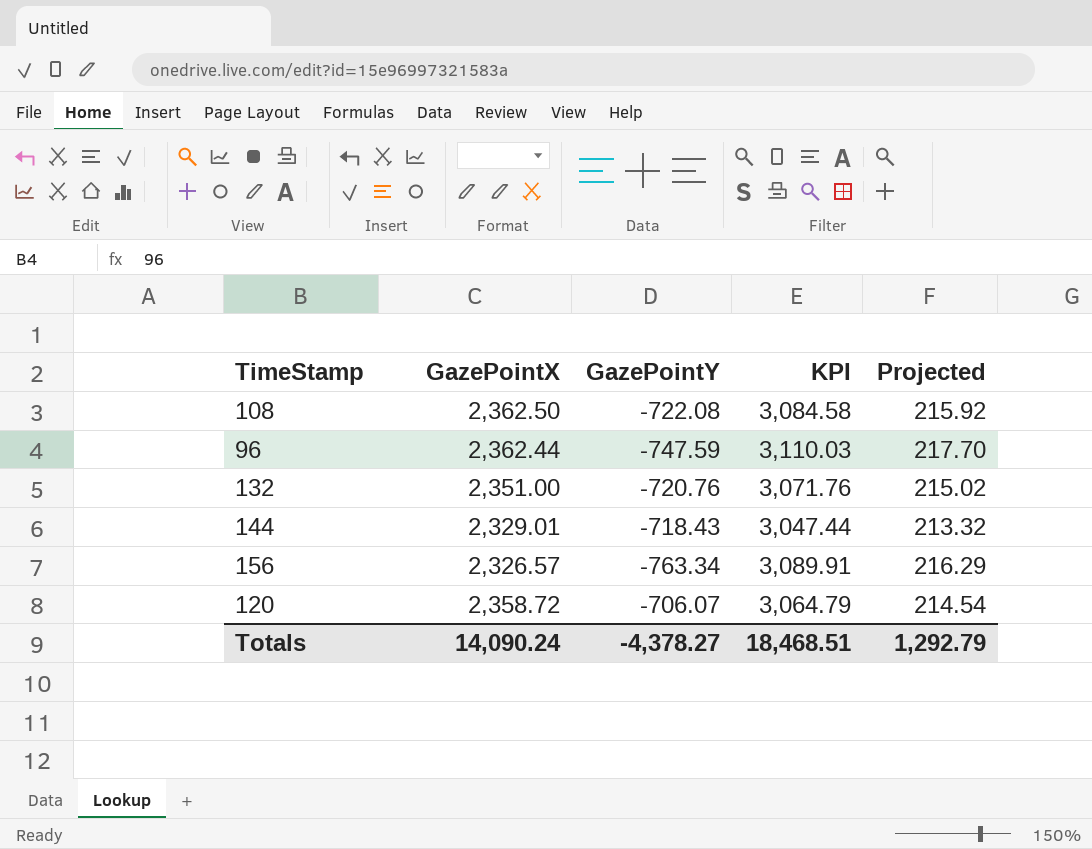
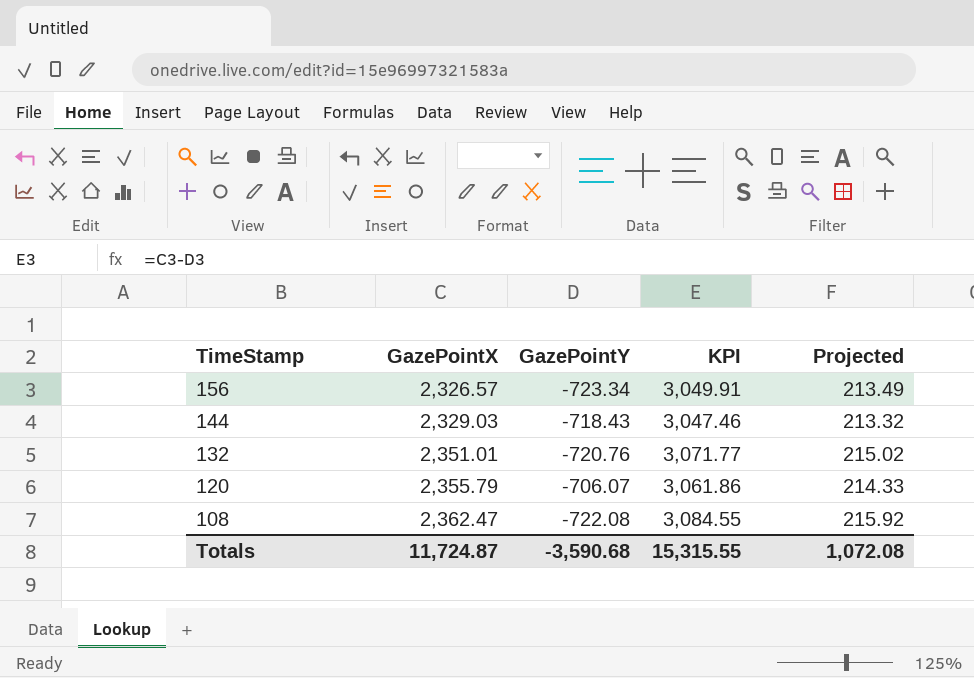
row order: none -> TimeStamp descending
row 96: 2,362.44 | -747.59 | 3,110.03 | 217.70 -> none
156 | GazePointY: -763.34 -> -723.34
156 | KPI: 3,089.91 -> 3,049.91
156 | Projected: 216.29 -> 213.49
144 | GazePointX: 2,329.01 -> 2,329.03
144 | KPI: 3,047.44 -> 3,047.46
132 | GazePointX: 2,351.00 -> 2,351.01
132 | KPI: 3,071.76 -> 3,071.77
120 | GazePointX: 2,358.72 -> 2,355.79
120 | KPI: 3,064.79 -> 3,061.86
120 | Projected: 214.54 -> 214.33
108 | GazePointX: 2,362.50 -> 2,362.47
108 | KPI: 3,084.58 -> 3,084.55
Totals | GazePointX: 14,090.24 -> 11,724.87
Totals | GazePointY: -4,378.27 -> -3,590.68
Totals | KPI: 18,468.51 -> 15,315.55
Totals | Projected: 1,292.79 -> 1,072.08

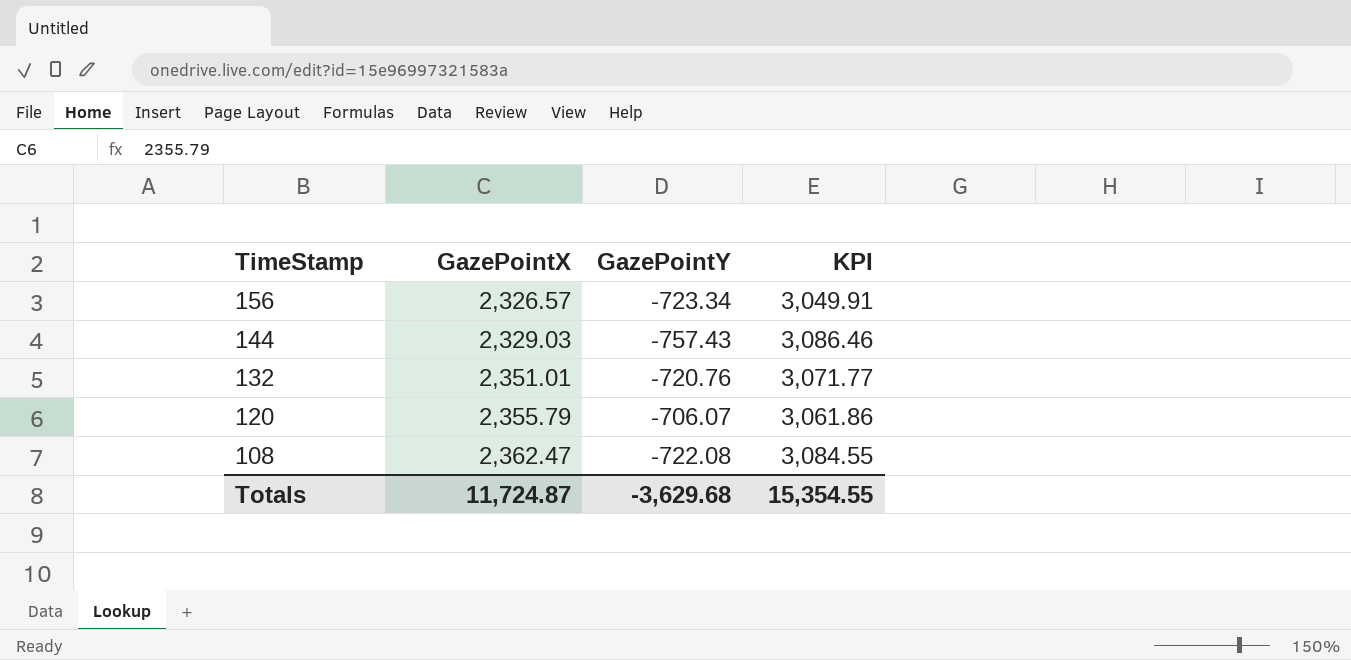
column Projected | formula: [KPI] * 0.07 -> none
144 | GazePointY: -718.43 -> -757.43
144 | KPI: 3,047.46 -> 3,086.46
Totals | GazePointY: -3,590.68 -> -3,629.68
Totals | KPI: 15,315.55 -> 15,354.55

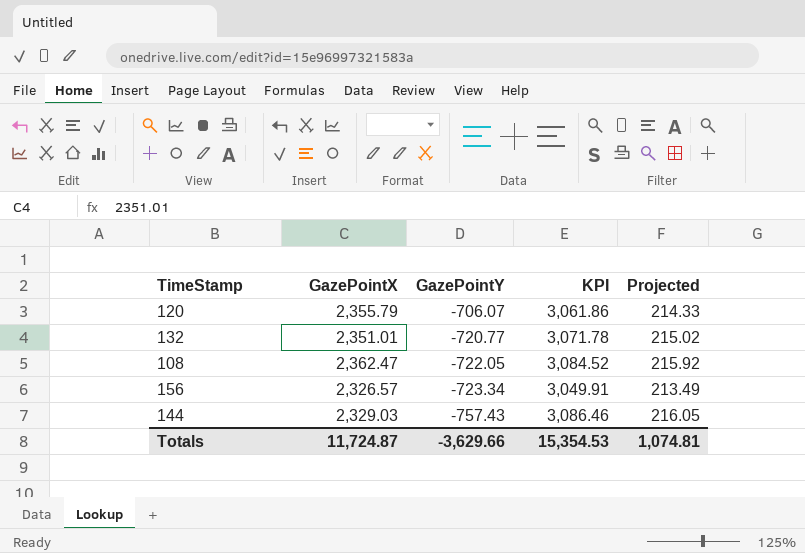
row order: TimeStamp descending -> GazePointY descending
column Projected | formula: none -> [KPI] * 0.07
132 | GazePointY: -720.76 -> -720.77
132 | KPI: 3,071.77 -> 3,071.78
108 | GazePointY: -722.08 -> -722.05
108 | KPI: 3,084.55 -> 3,084.52
Totals | GazePointY: -3,629.68 -> -3,629.66
Totals | KPI: 15,354.55 -> 15,354.53

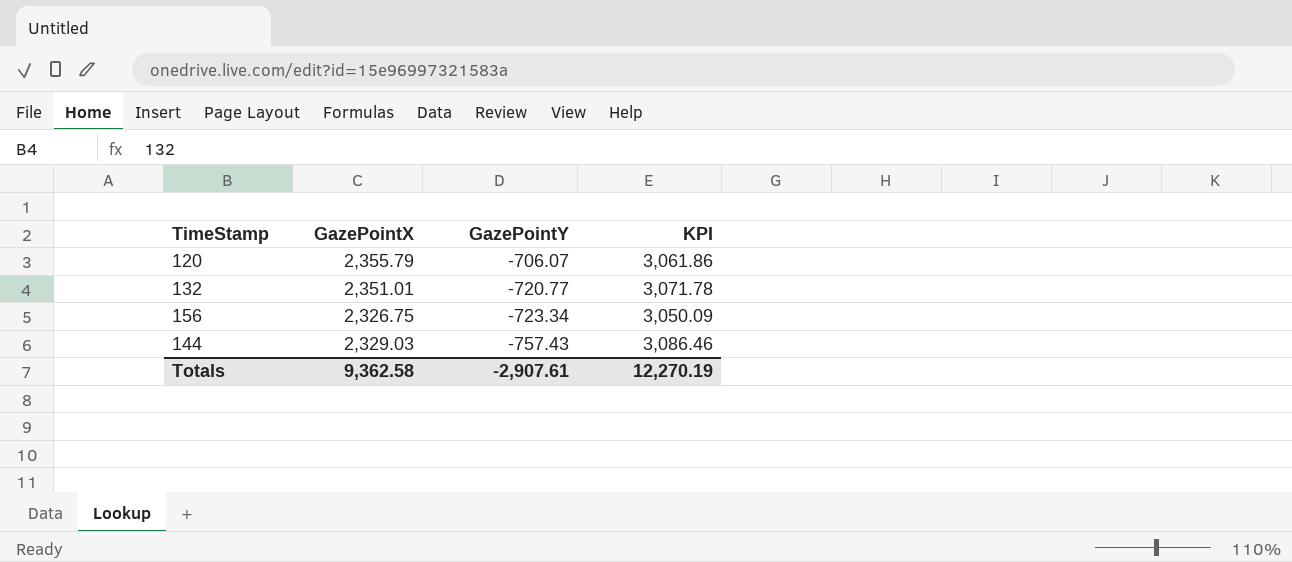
column Projected | formula: [KPI] * 0.07 -> none
row 108: 2,362.47 | -722.05 | 3,084.52 | 215.92 -> none
156 | GazePointX: 2,326.57 -> 2,326.75
156 | KPI: 3,049.91 -> 3,050.09
Totals | GazePointX: 11,724.87 -> 9,362.58
Totals | GazePointY: -3,629.66 -> -2,907.61
Totals | KPI: 15,354.53 -> 12,270.19

